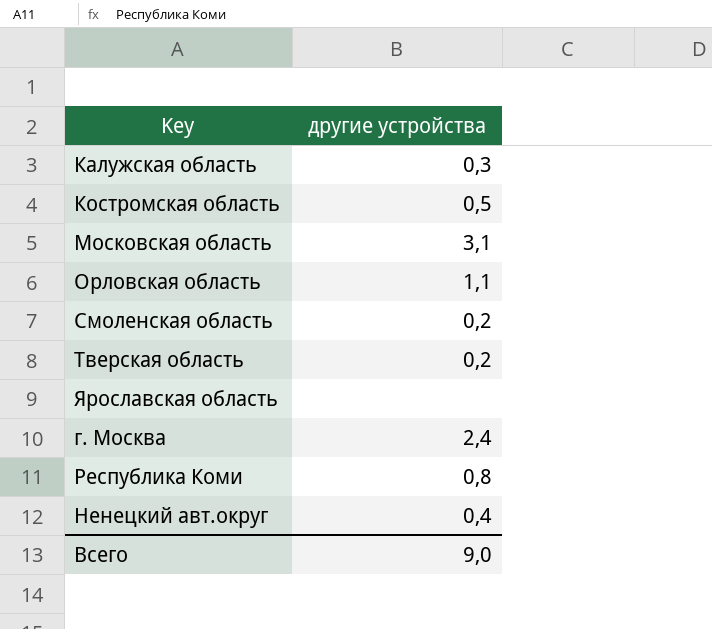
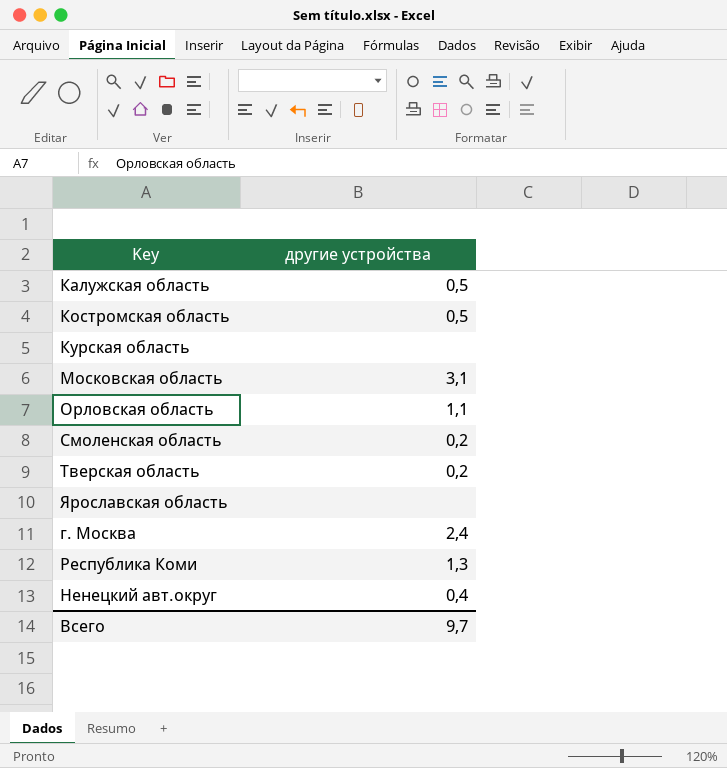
Калужская область | другие устройства: 0,3 -> 0,5
row Курская область: none -> none
Республика Коми | другие устройства: 0,8 -> 1,3
Всего | другие устройства: 9,0 -> 9,7

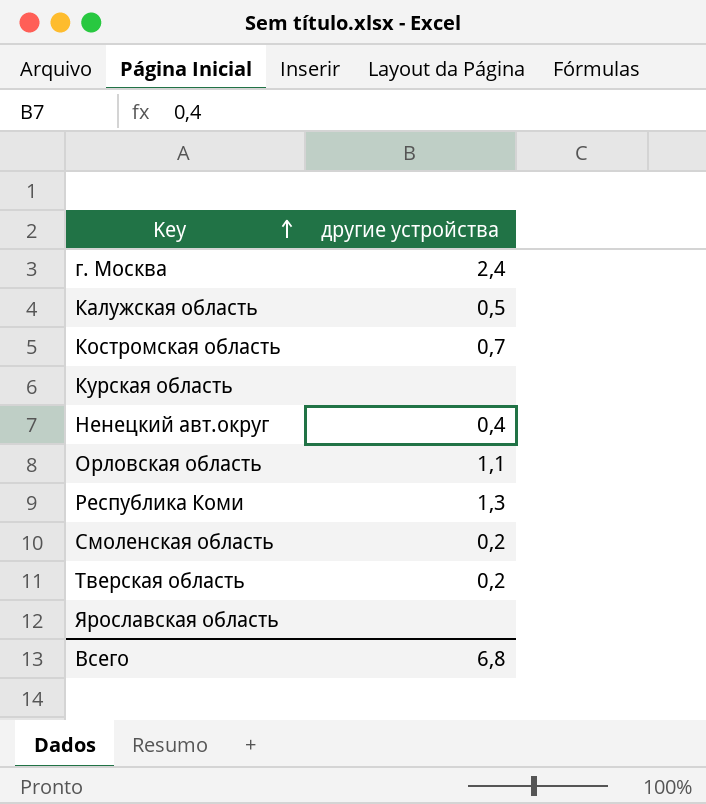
row order: none -> Key ascending
row Московская область: 3,1 -> none
Костромская область | другие устройства: 0,5 -> 0,7
Всего | другие устройства: 9,7 -> 6,8

